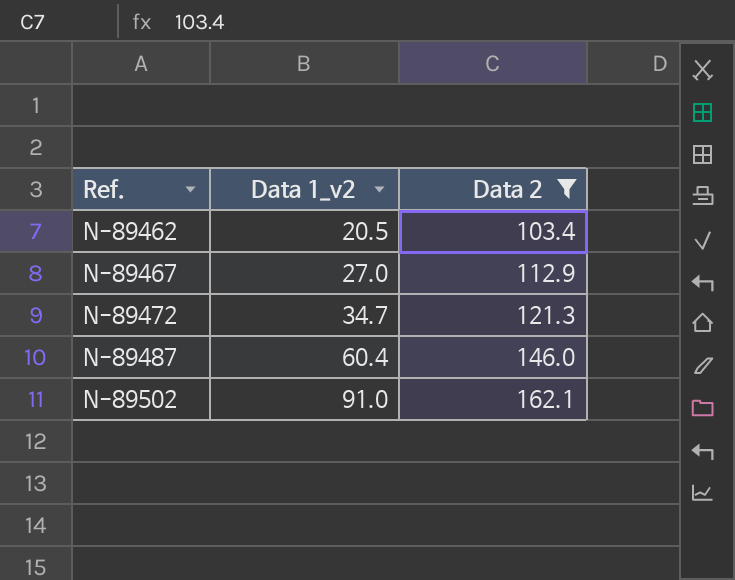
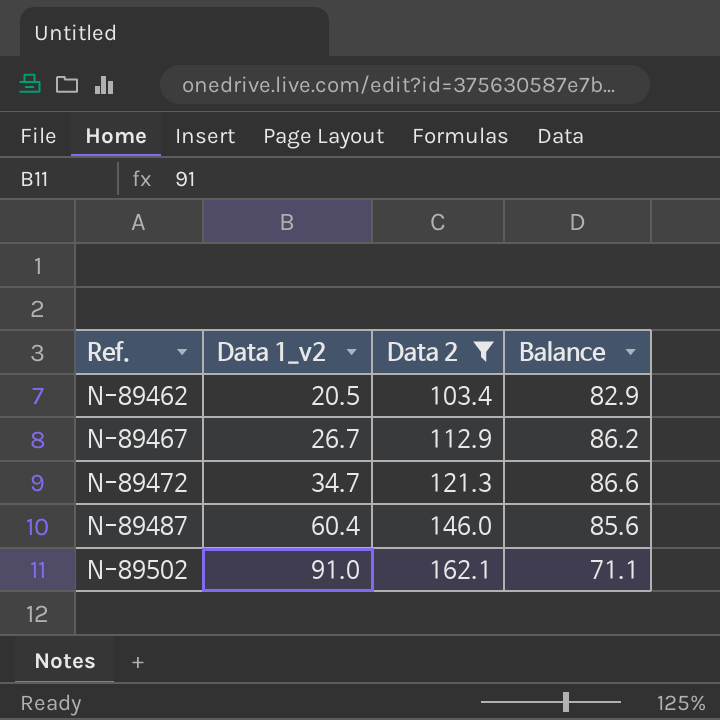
column Balance | formula: none -> [Data 2] - [Data 1_v2]
N-89467 | Data 1_v2: 27.0 -> 26.7

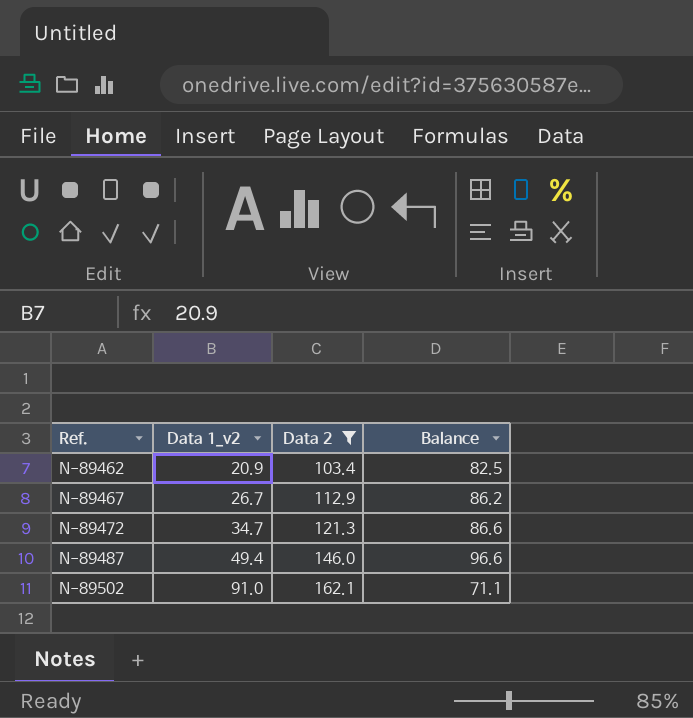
N-89462 | Data 1_v2: 20.5 -> 20.9
N-89462 | Balance: 82.9 -> 82.5
N-89487 | Data 1_v2: 60.4 -> 49.4
N-89487 | Balance: 85.6 -> 96.6

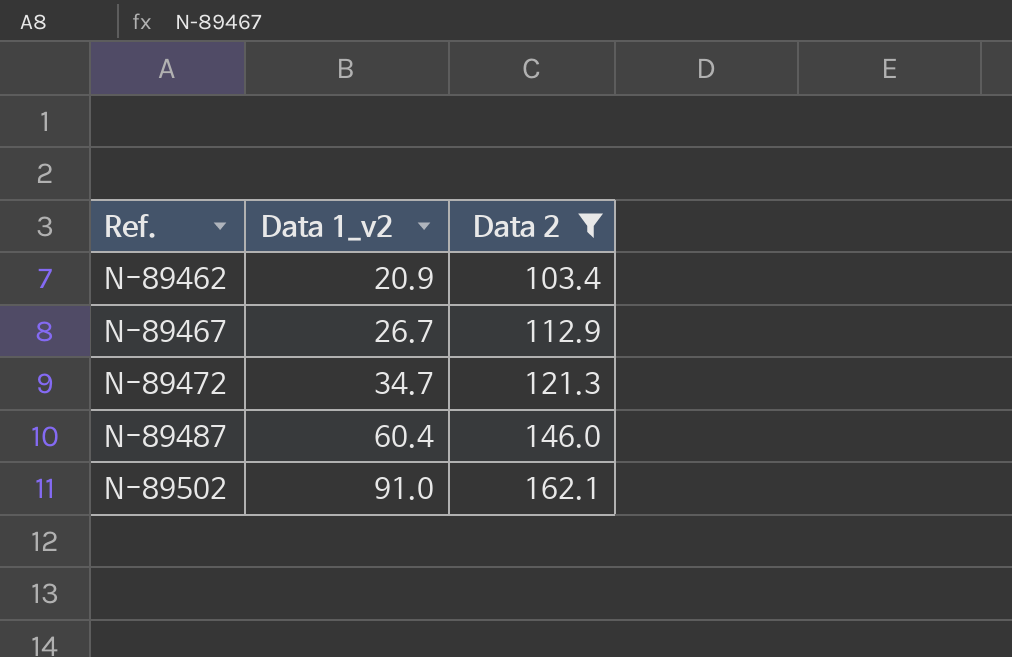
column Balance | formula: [Data 2] - [Data 1_v2] -> none
N-89487 | Data 1_v2: 49.4 -> 60.4

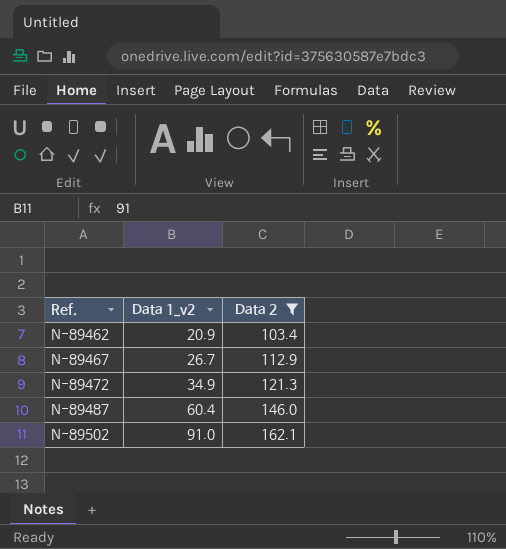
N-89472 | Data 1_v2: 34.7 -> 34.9

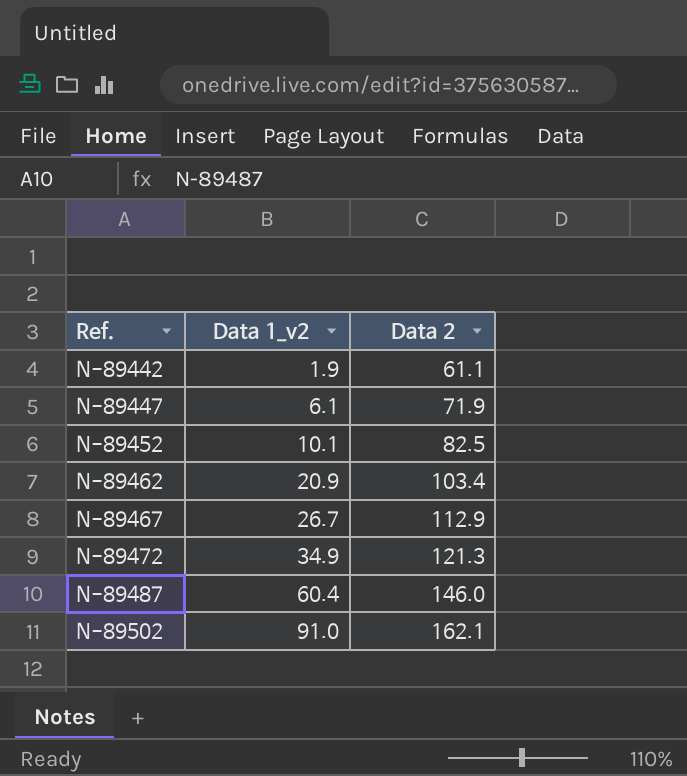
filter: Data 2 >= 103.4 -> none

